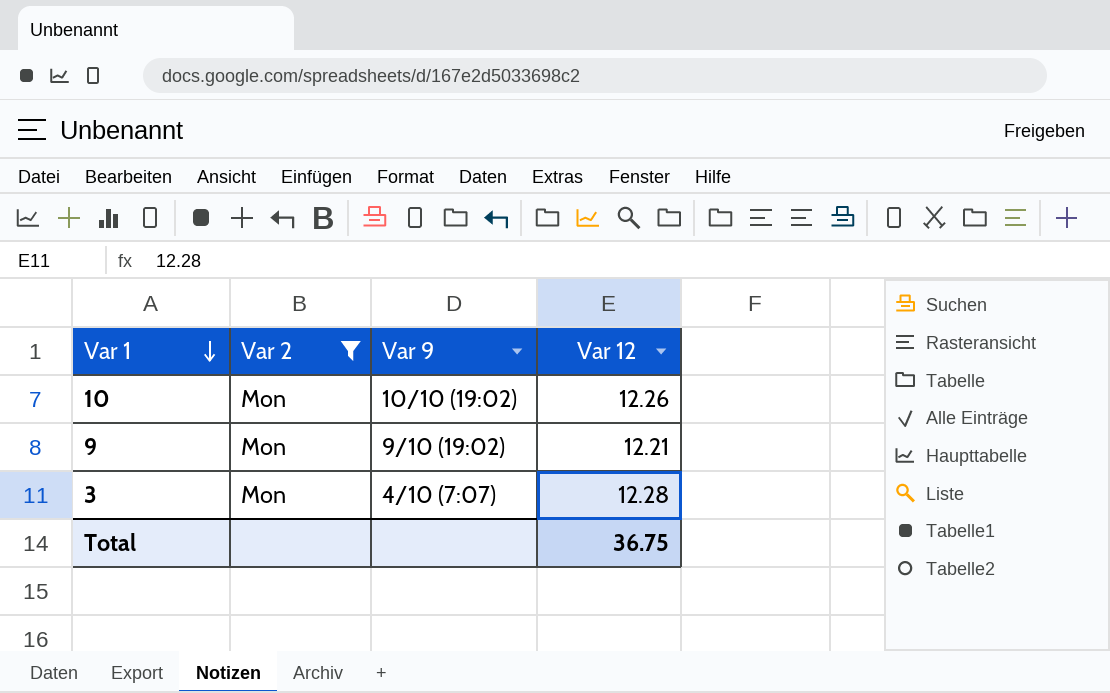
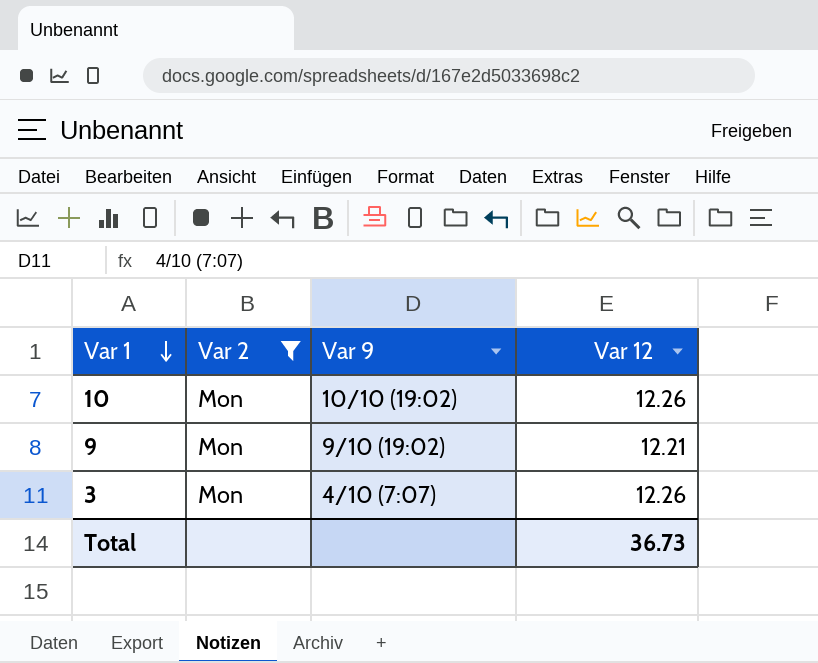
3 | Var 12: 12.28 -> 12.26
Total | Var 12: 36.75 -> 36.73

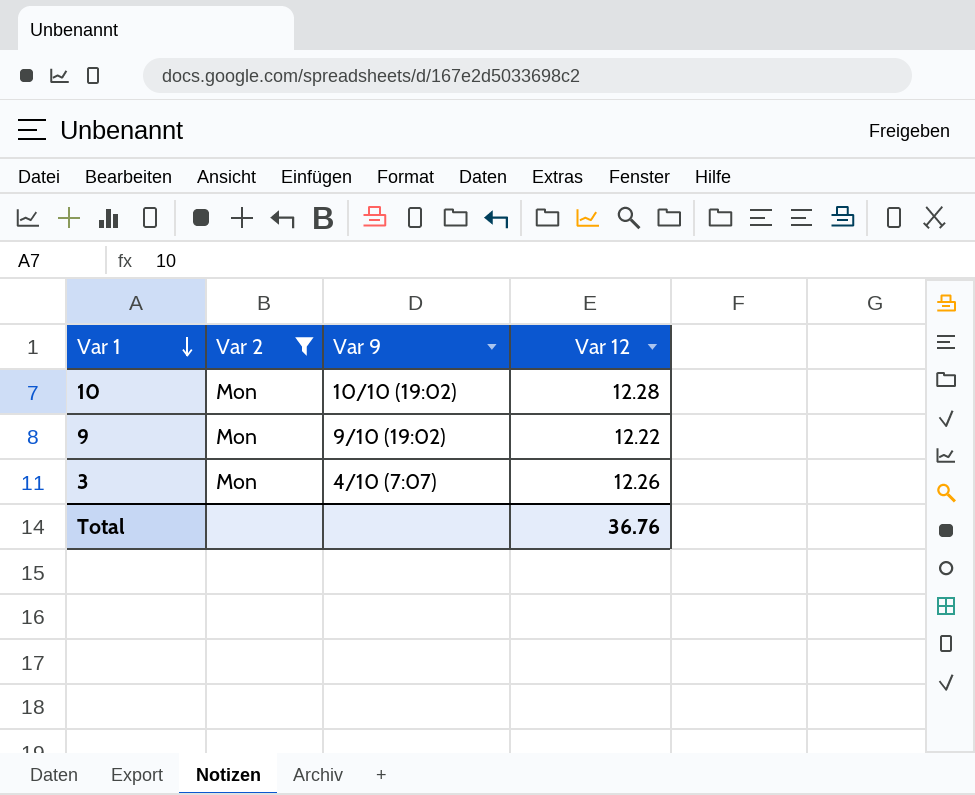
10 | Var 12: 12.26 -> 12.28
9 | Var 12: 12.21 -> 12.22
Total | Var 12: 36.73 -> 36.76

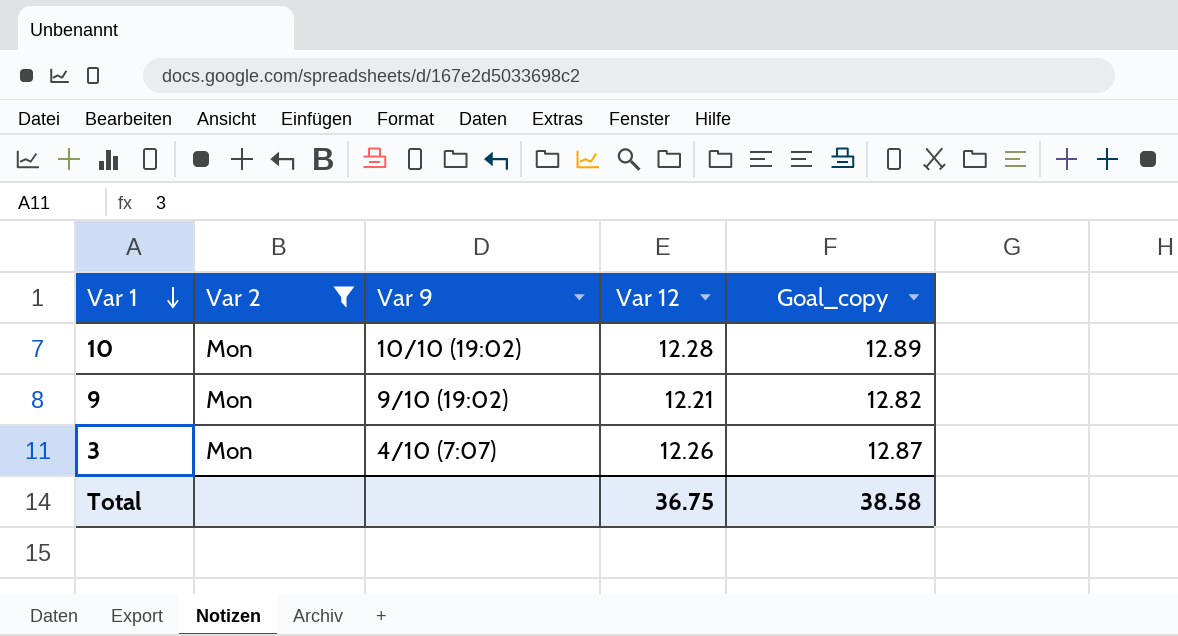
column Goal_copy | formula: none -> [Var 12] * 1.05
9 | Var 12: 12.22 -> 12.21
Total | Var 12: 36.76 -> 36.75

